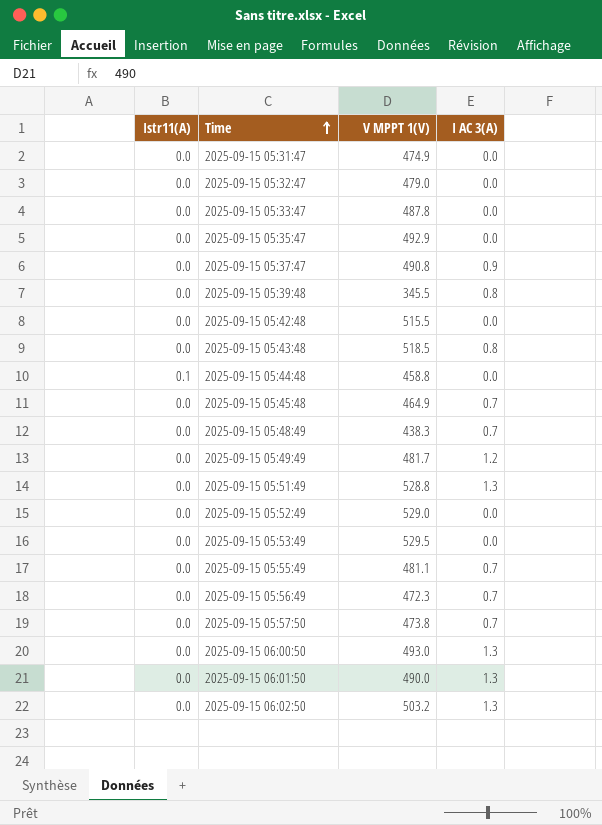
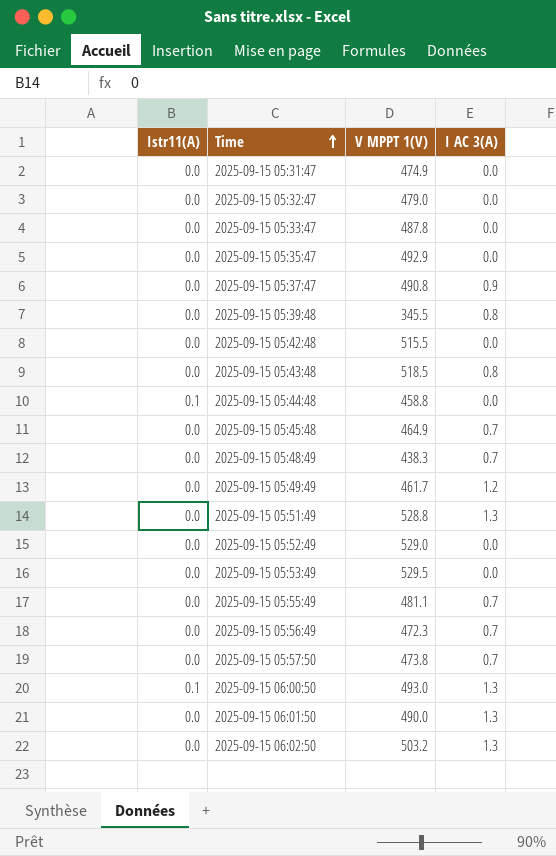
2025-09-15 05:49:49 | V MPPT 1(V): 481.7 -> 461.7
2025-09-15 06:00:50 | Istr11(A): 0.0 -> 0.1

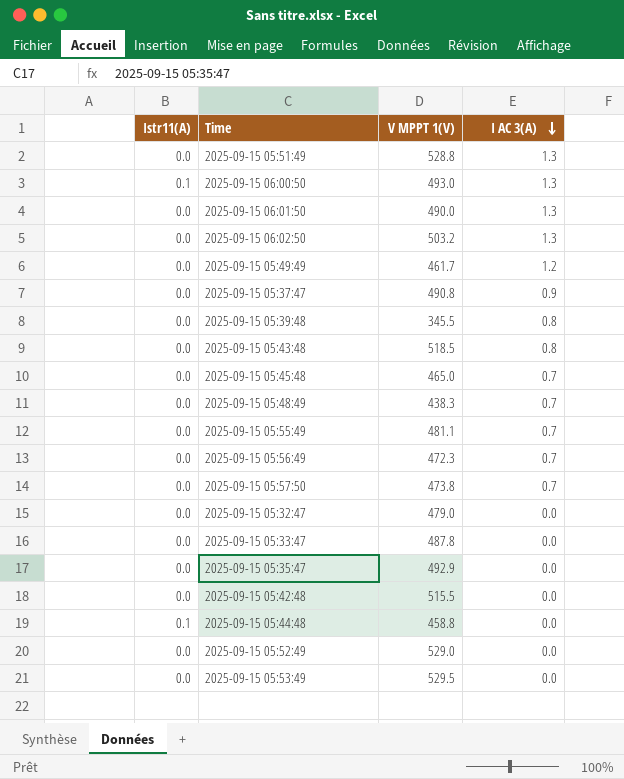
row order: Time ascending -> I AC 3(A) descending
row 2025-09-15 05:31:47: 0.0 | 474.9 | 0.0 -> none
2025-09-15 05:45:48 | V MPPT 1(V): 464.9 -> 465.0

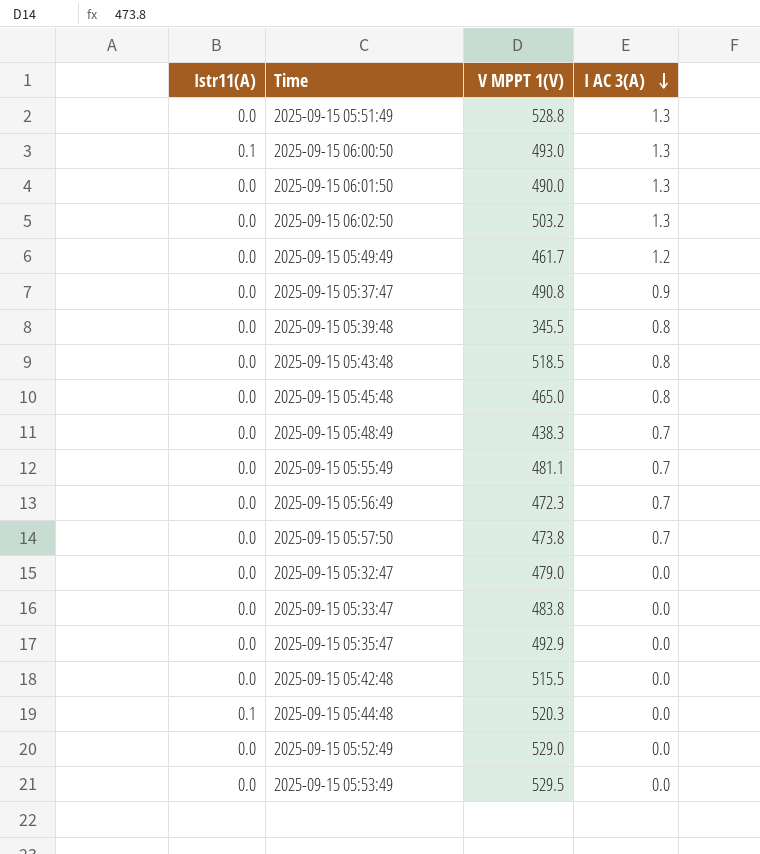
2025-09-15 05:45:48 | I AC 3(A): 0.7 -> 0.8
2025-09-15 05:33:47 | V MPPT 1(V): 487.8 -> 483.8
2025-09-15 05:44:48 | V MPPT 1(V): 458.8 -> 520.3

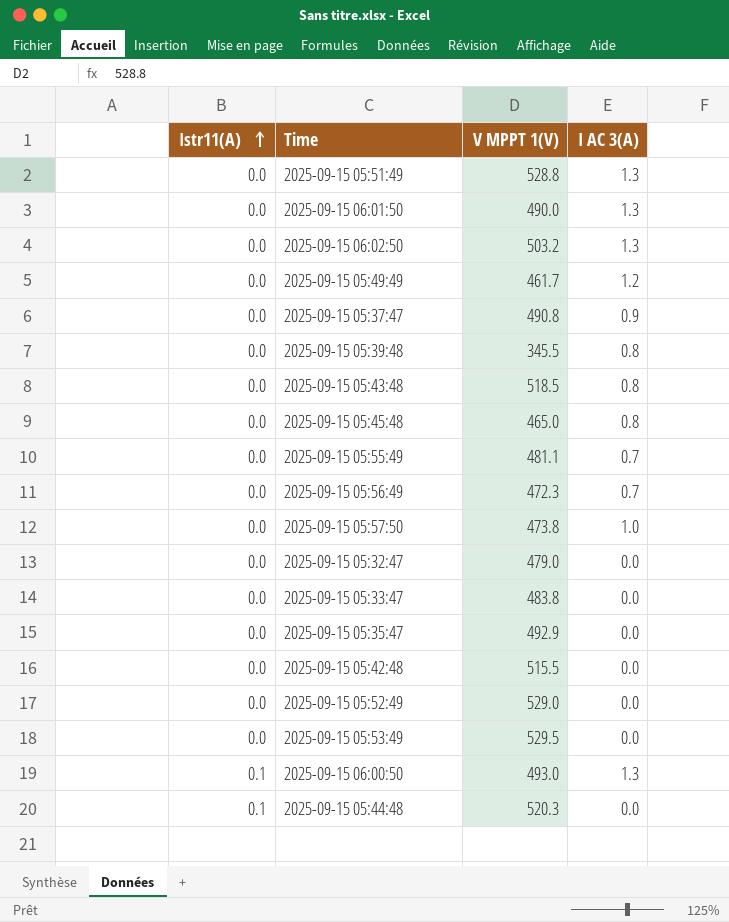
row order: I AC 3(A) descending -> Istr11(A) ascending
row 2025-09-15 05:48:49: 0.0 | 438.3 | 0.7 -> none
2025-09-15 05:57:50 | I AC 3(A): 0.7 -> 1.0

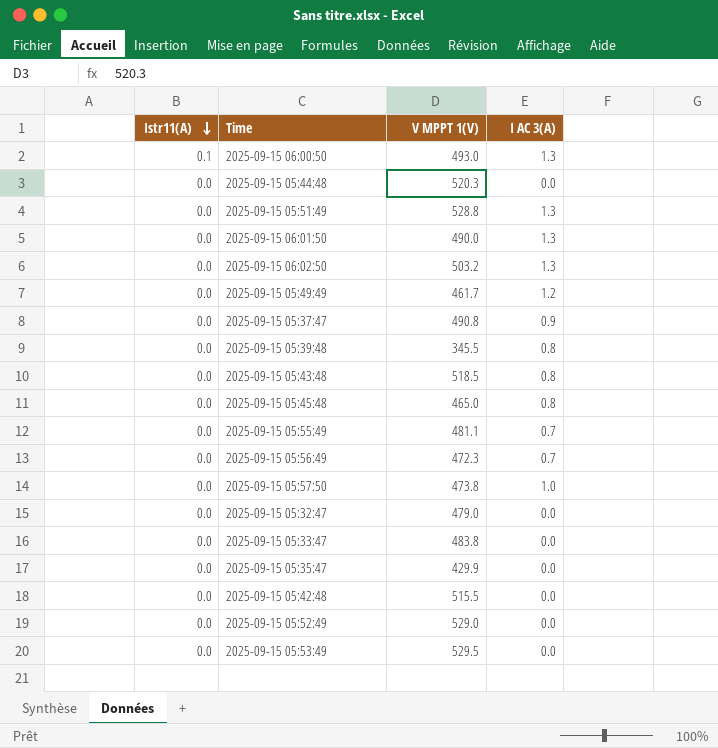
row order: Istr11(A) ascending -> Istr11(A) descending
2025-09-15 05:44:48 | Istr11(A): 0.1 -> 0.0
2025-09-15 05:35:47 | V MPPT 1(V): 492.9 -> 429.9

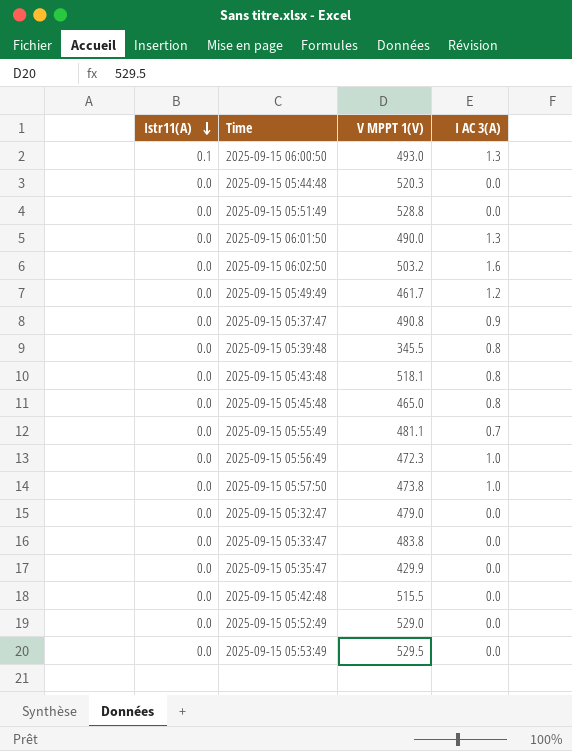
2025-09-15 05:51:49 | I AC 3(A): 1.3 -> 0.0
2025-09-15 06:02:50 | I AC 3(A): 1.3 -> 1.6
2025-09-15 05:43:48 | V MPPT 1(V): 518.5 -> 518.1
2025-09-15 05:56:49 | I AC 3(A): 0.7 -> 1.0

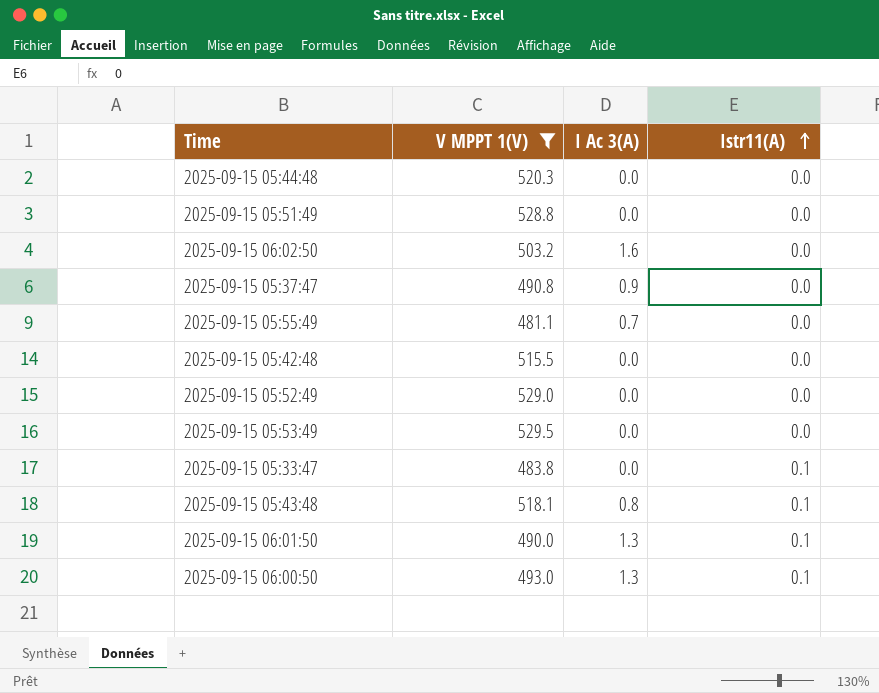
filter: none -> V MPPT 1(V) >= 481.1
row order: Istr11(A) descending -> Istr11(A) ascending
column name: I AC 3(A) -> I Ac 3(A)
column Istr11(A) | position: 1 -> 4
2025-09-15 05:33:47 | Istr11(A): 0.0 -> 0.1
2025-09-15 05:43:48 | Istr11(A): 0.0 -> 0.1
2025-09-15 06:01:50 | Istr11(A): 0.0 -> 0.1

